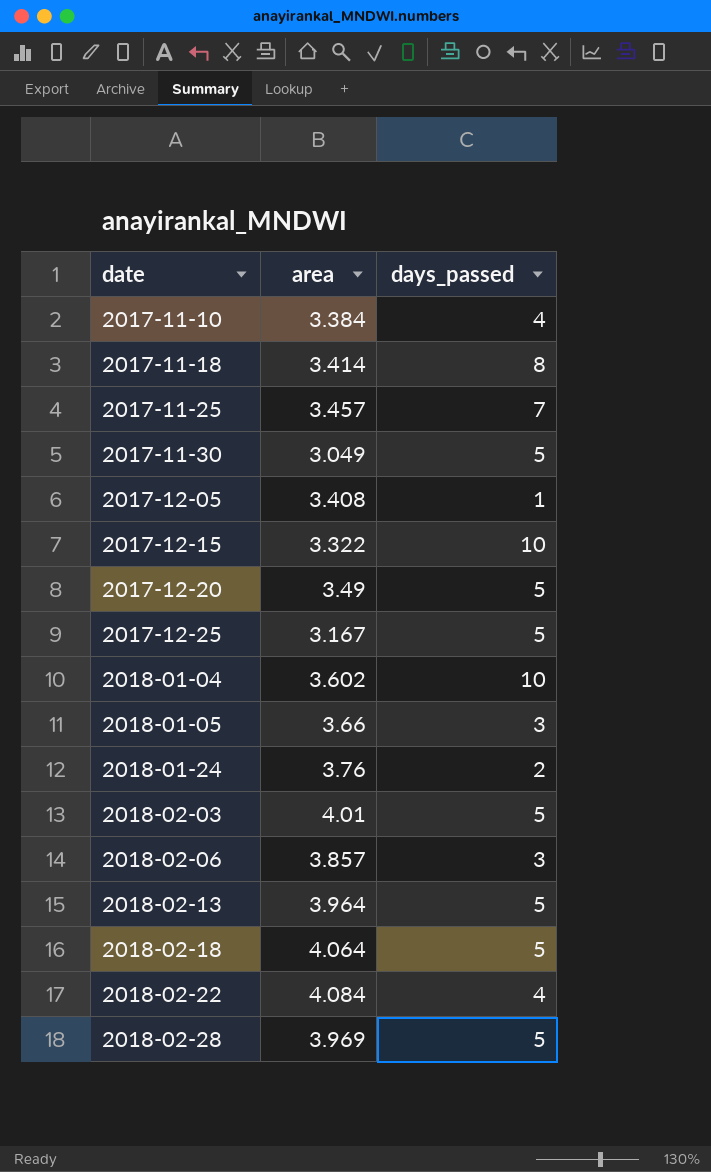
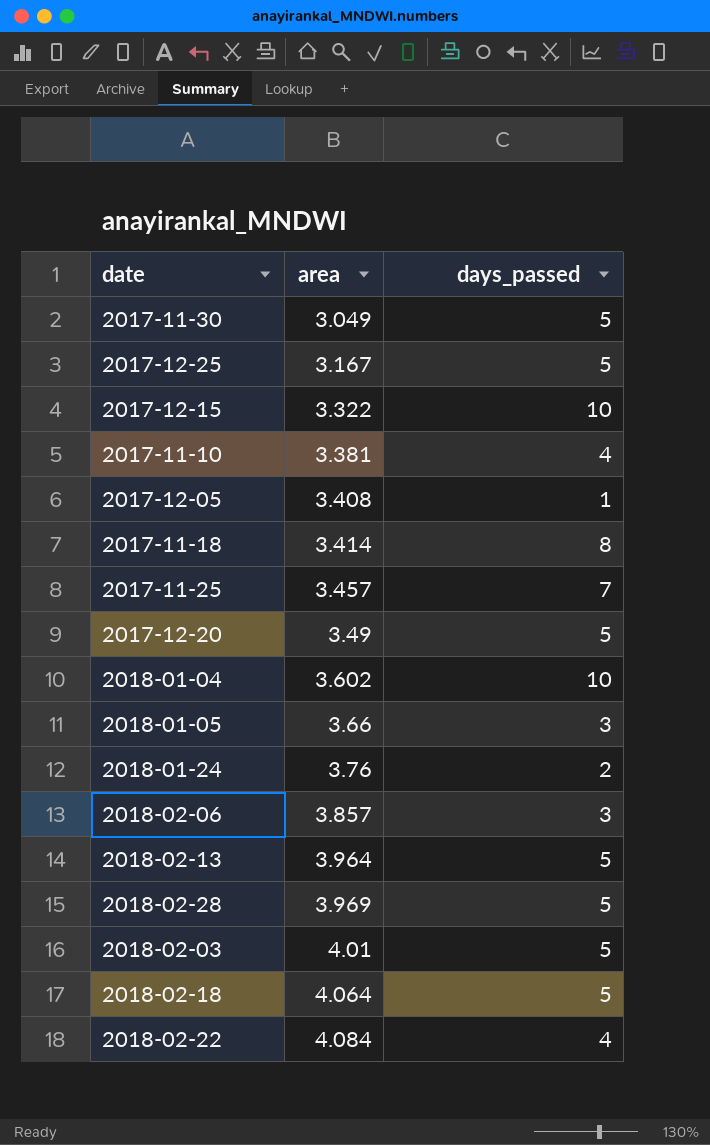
row order: date ascending -> area ascending
2017-11-10 | area: 3.384 -> 3.381

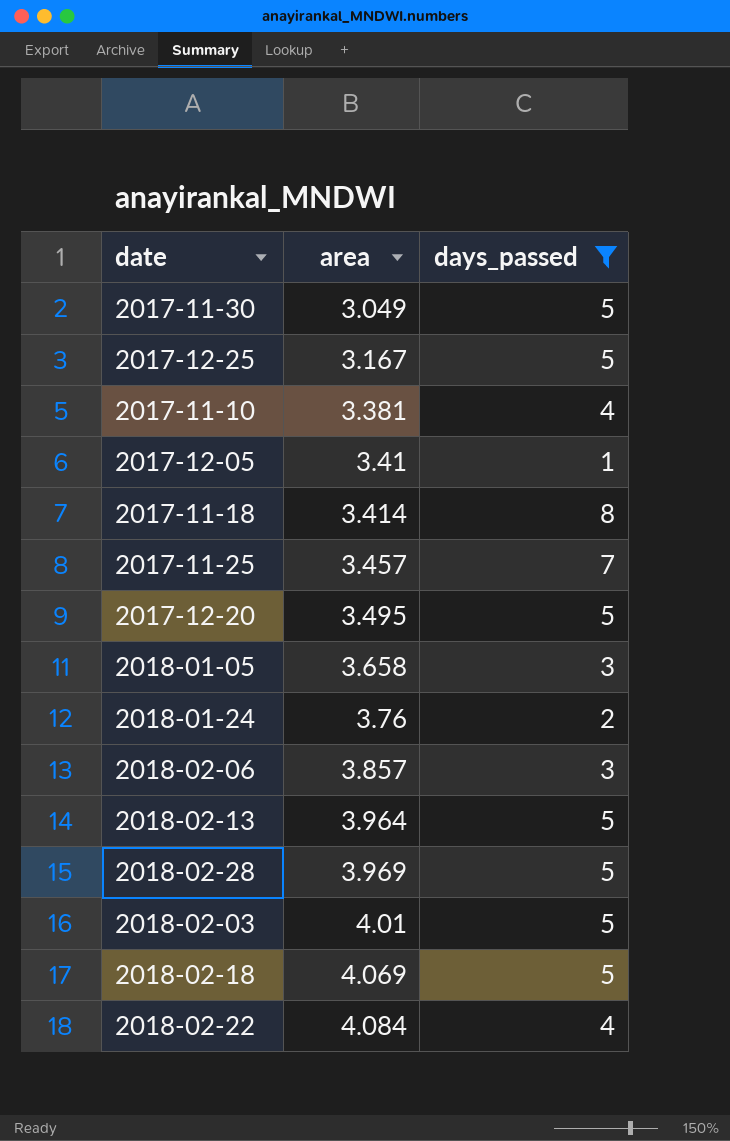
filter: none -> days_passed != 10
2017-12-05 | area: 3.408 -> 3.41
2017-12-20 | area: 3.49 -> 3.495
2018-01-05 | area: 3.66 -> 3.658
2018-02-18 | area: 4.064 -> 4.069

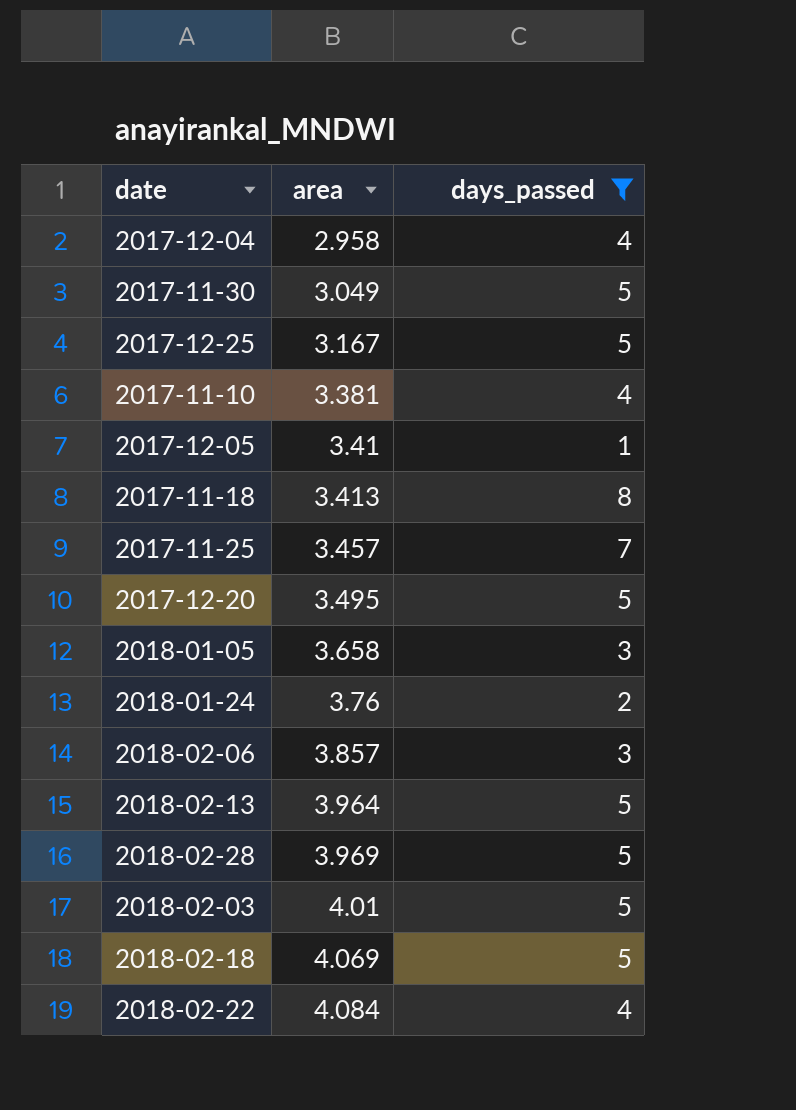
row 2017-12-04: none -> 2.958 | 4
2017-11-18 | area: 3.414 -> 3.413

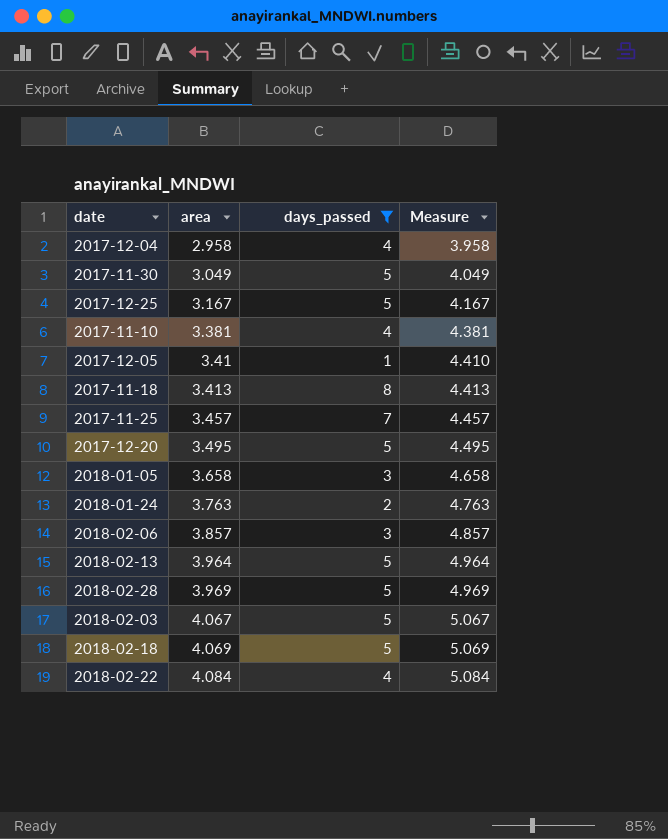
column Measure | formula: none -> [area] + 1
2018-01-24 | area: 3.76 -> 3.763
2018-02-03 | area: 4.01 -> 4.067

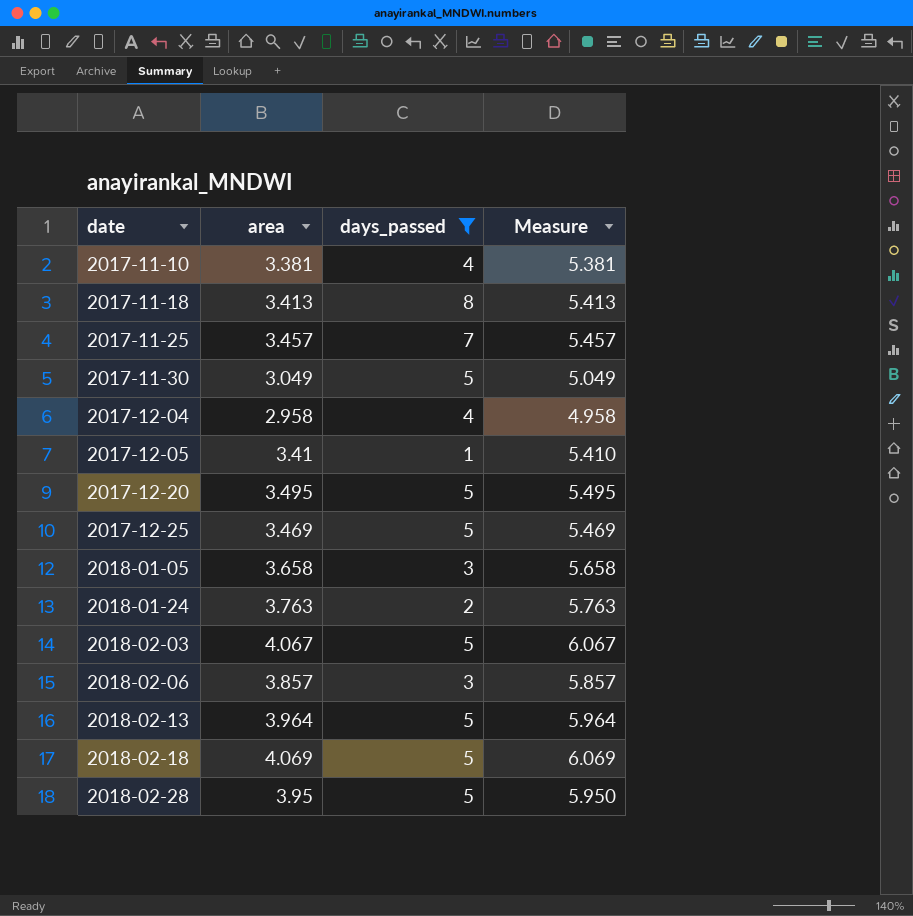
row order: area ascending -> date ascending
column Measure | formula: [area] + 1 -> [area] + 2
row 2018-02-22: 4.084 | 4 | 5.084 -> none
2017-12-25 | area: 3.167 -> 3.469
2018-02-28 | area: 3.969 -> 3.95

